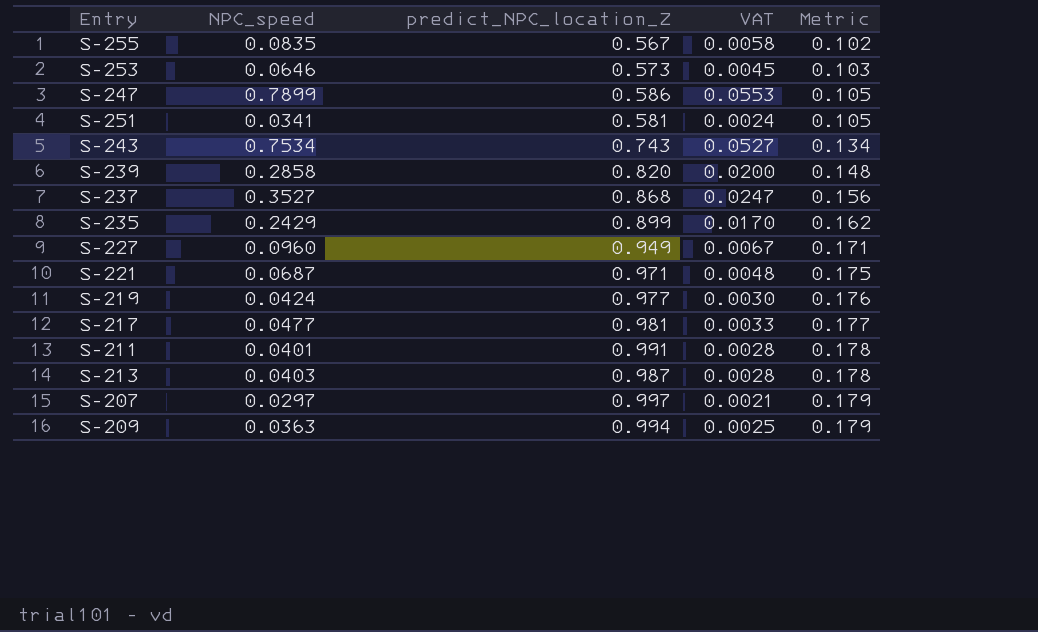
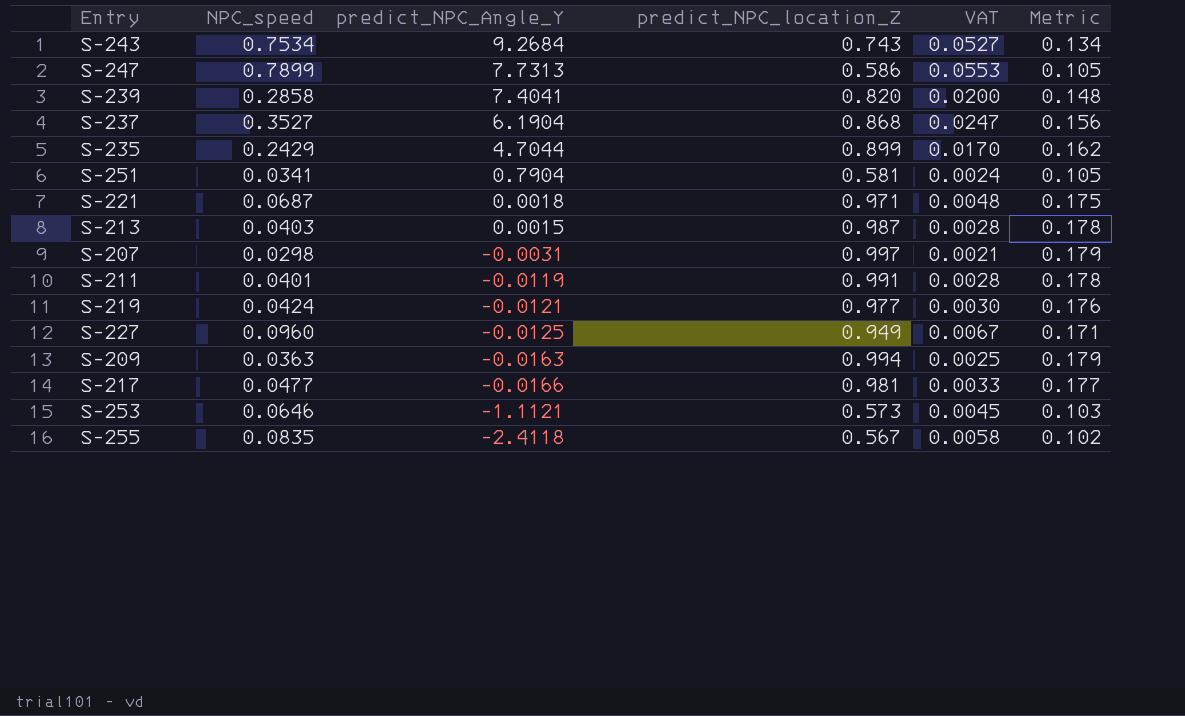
row order: Metric ascending -> predict_NPC_Angle_Y descending
column predict_NPC_Angle_Y | position: none -> 3
S-207 | NPC_speed: 0.0297 -> 0.0298

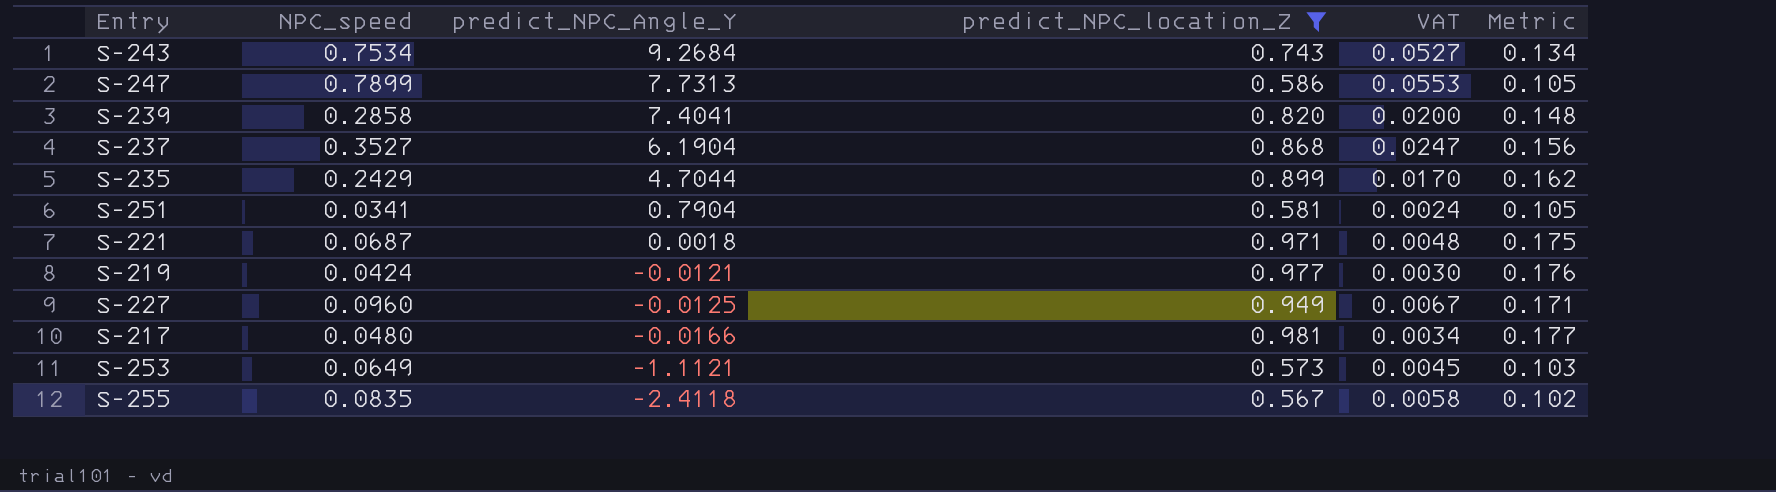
filter: none -> predict_NPC_location_Z <= 0.981
S-217 | NPC_speed: 0.0477 -> 0.0480
S-217 | VAT: 0.0033 -> 0.0034
S-253 | NPC_speed: 0.0646 -> 0.0649

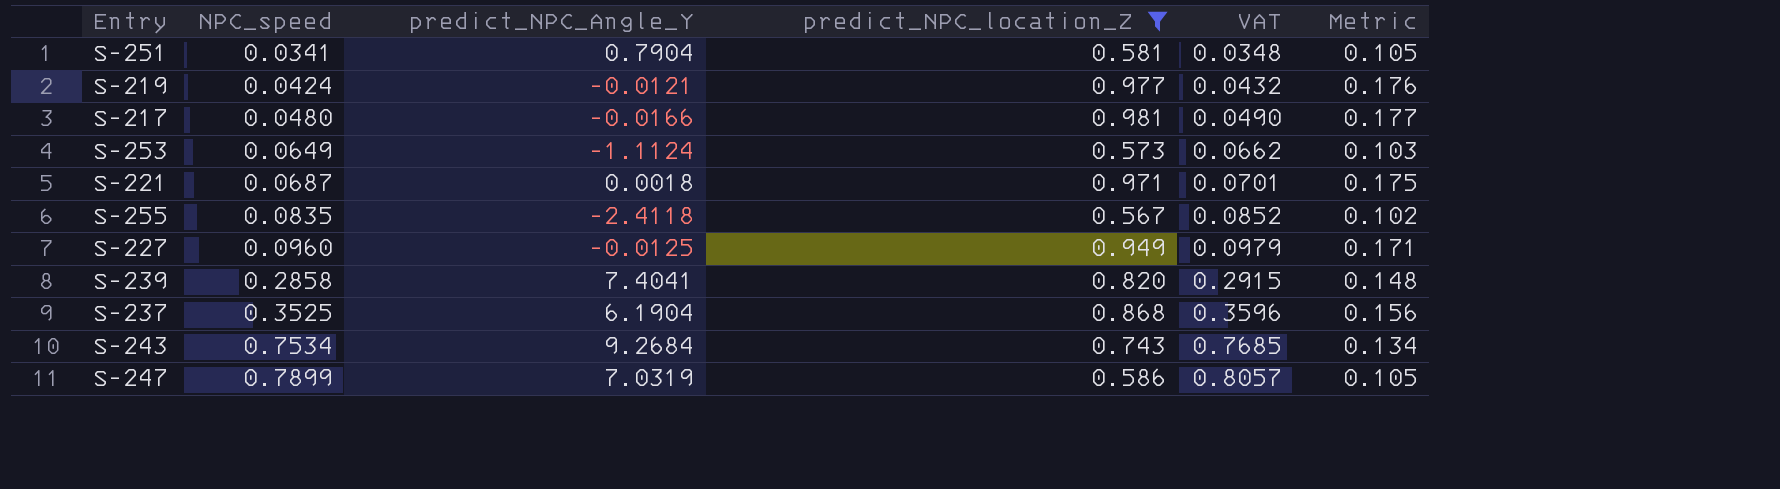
row order: predict_NPC_Angle_Y descending -> NPC_speed ascending
column VAT | formula: [NPC_speed] * 0.07 -> [NPC_speed] * 1.02
row S-235: 0.2429 | 4.7044 | 0.899 | 0.0170 | 0.162 -> none
S-253 | predict_NPC_Angle_Y: -1.1121 -> -1.1124
S-237 | NPC_speed: 0.3527 -> 0.3525
S-247 | predict_NPC_Angle_Y: 7.7313 -> 7.0319

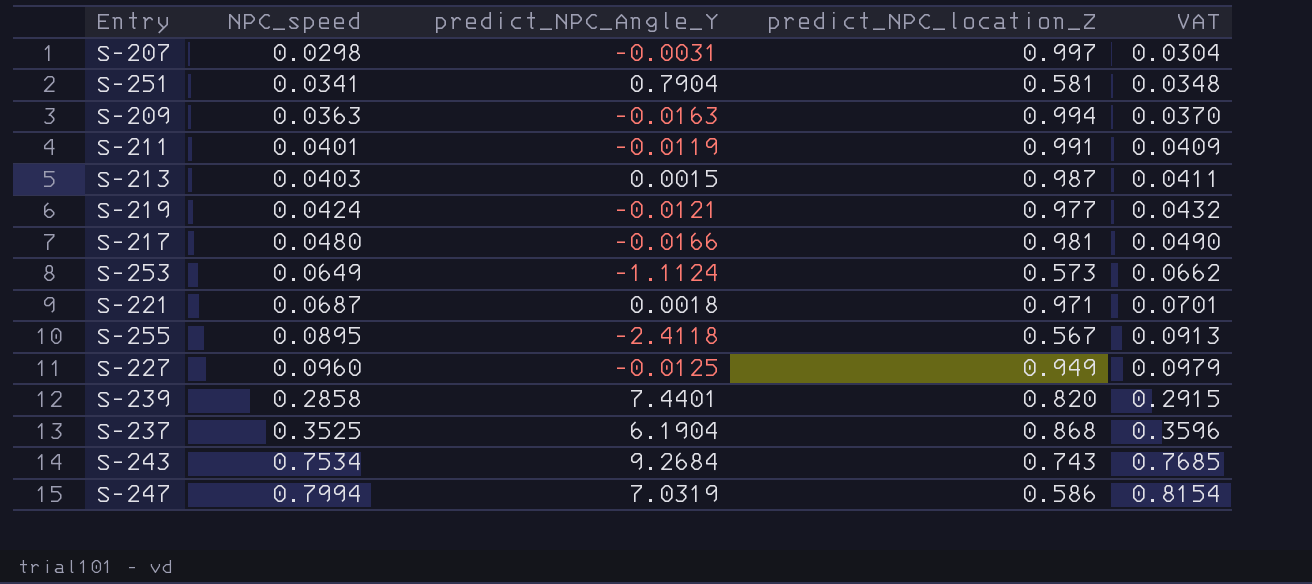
filter: predict_NPC_location_Z <= 0.981 -> none
column Metric | formula: [predict_NPC_location_Z] * 0.18 -> none
S-255 | NPC_speed: 0.0835 -> 0.0895
S-255 | VAT: 0.0852 -> 0.0913
S-239 | predict_NPC_Angle_Y: 7.4041 -> 7.4401
S-247 | NPC_speed: 0.7899 -> 0.7994
S-247 | VAT: 0.8057 -> 0.8154

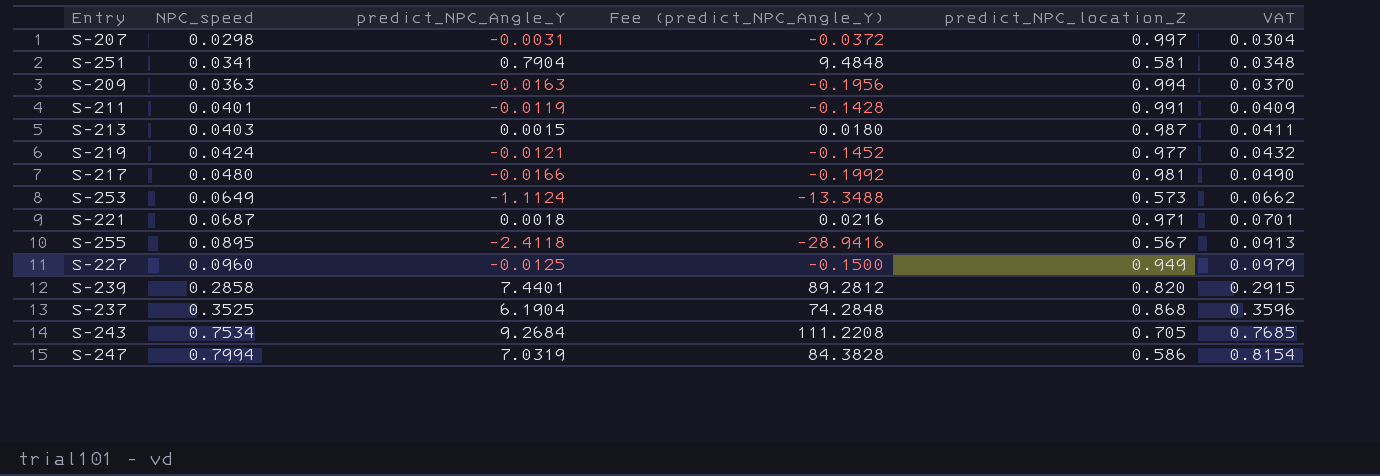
column Fee (predict_NPC_Angle_Y) | formula: none -> [predict_NPC_Angle_Y] * 12
S-243 | predict_NPC_location_Z: 0.743 -> 0.705

